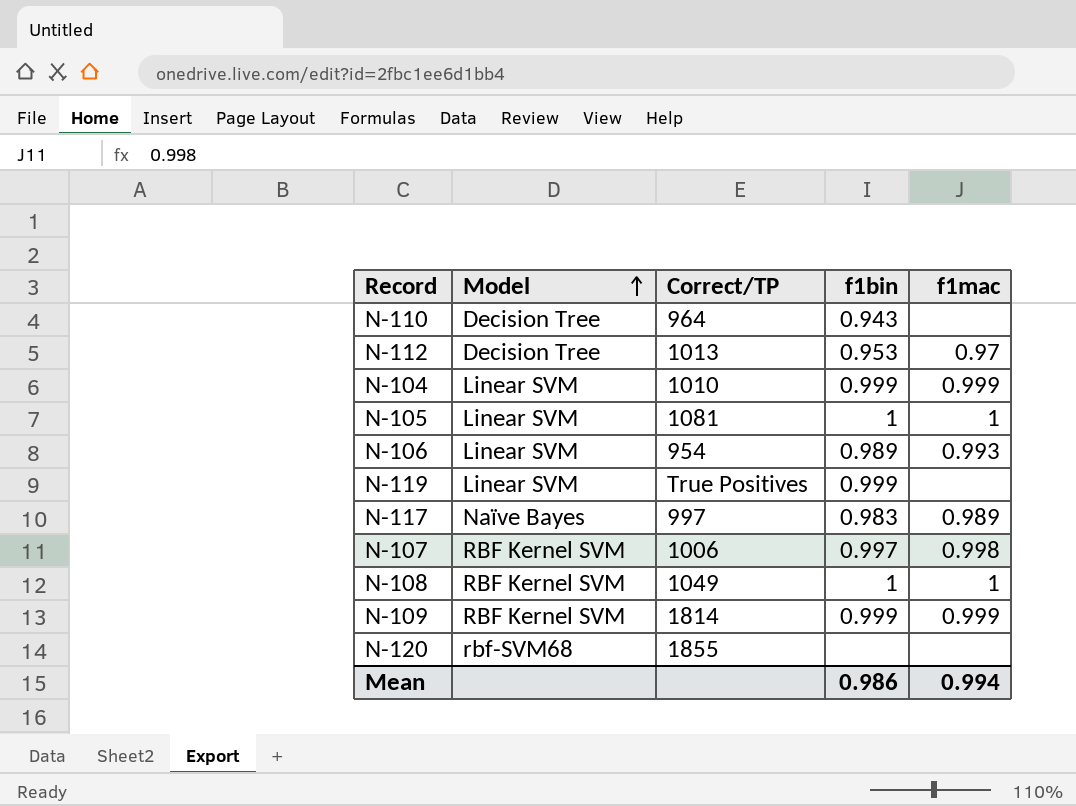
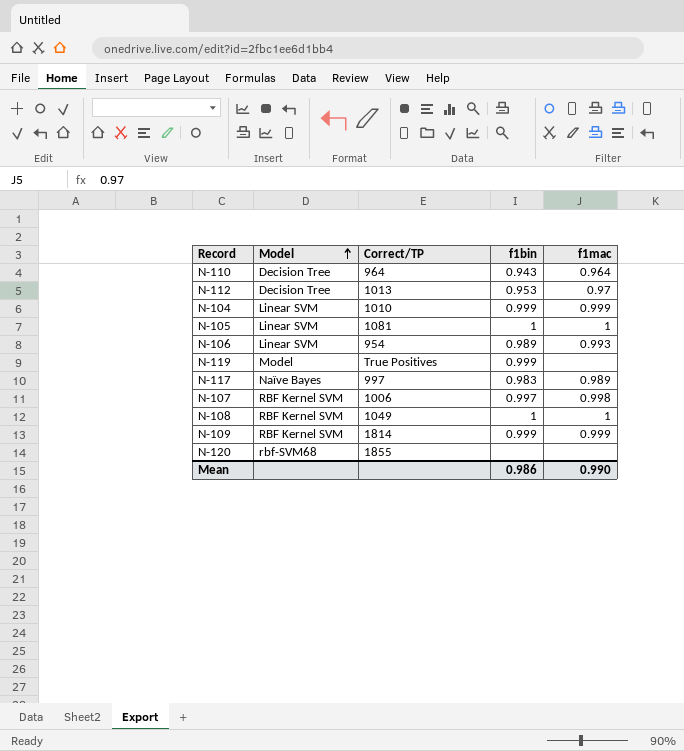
N-110 | f1mac: none -> 0.964
N-119 | Model: Linear SVM -> Model
Mean | f1mac: 0.994 -> 0.990

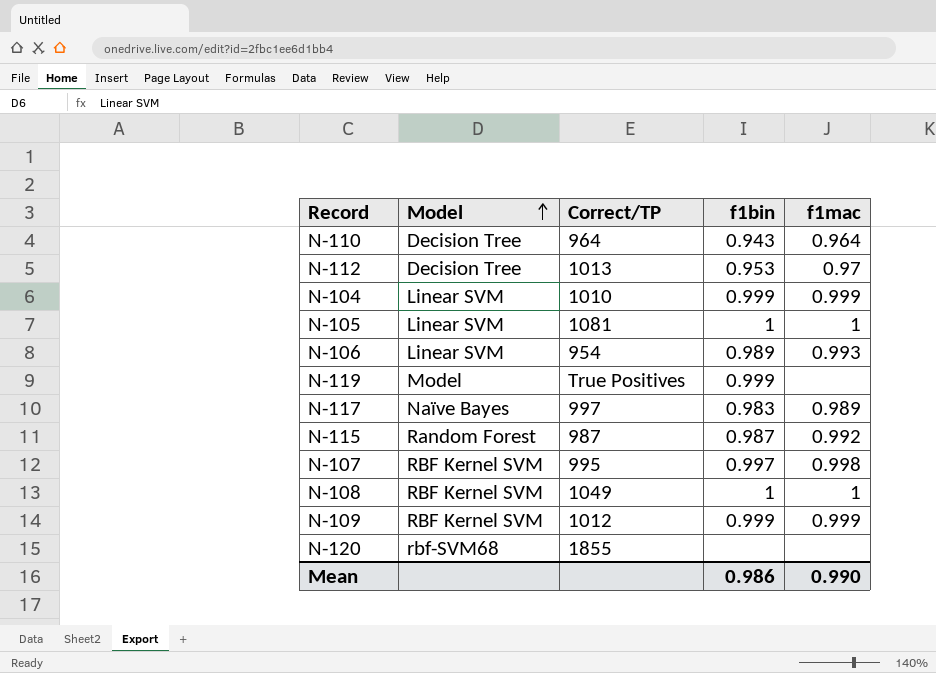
row N-115: none -> Random Forest | 987 | 0.987 | 0.992
N-107 | Correct/TP: 1006 -> 995
N-109 | Correct/TP: 1814 -> 1012

